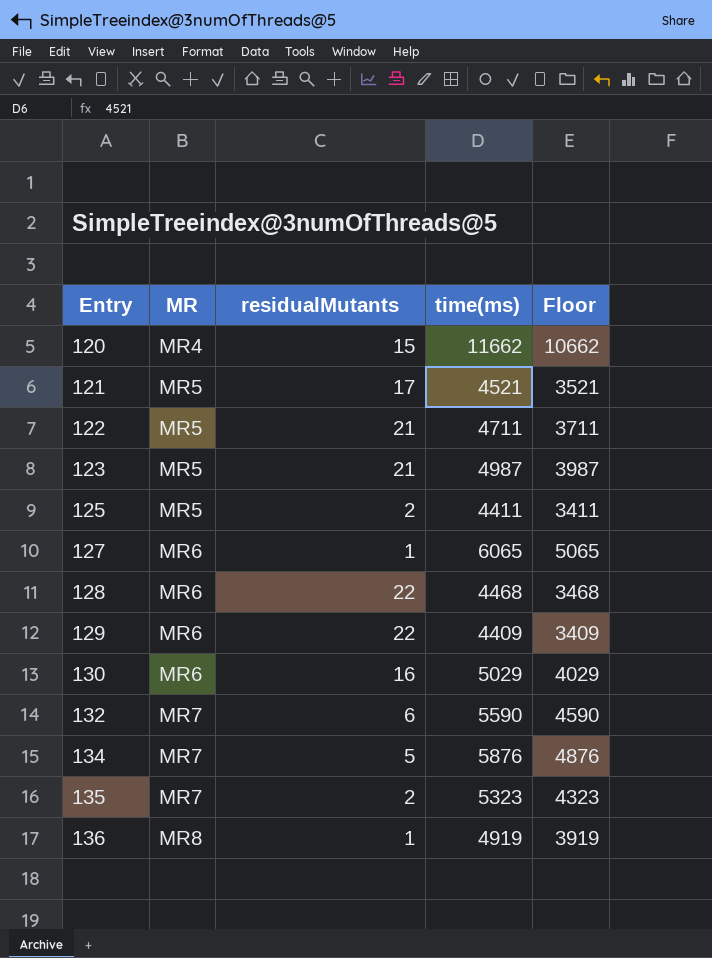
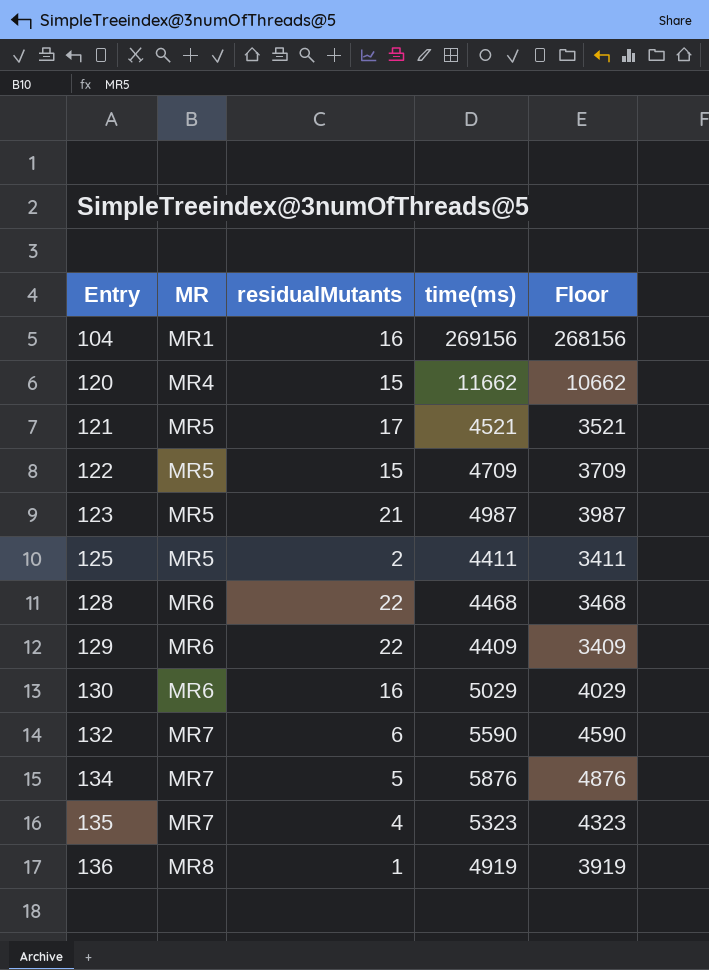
row 127: MR6 | 1 | 6065 | 5065 -> none
row 104: none -> MR1 | 16 | 269156 | 268156
122 | residualMutants: 21 -> 15
122 | time(ms): 4711 -> 4709
122 | Floor: 3711 -> 3709
135 | residualMutants: 2 -> 4

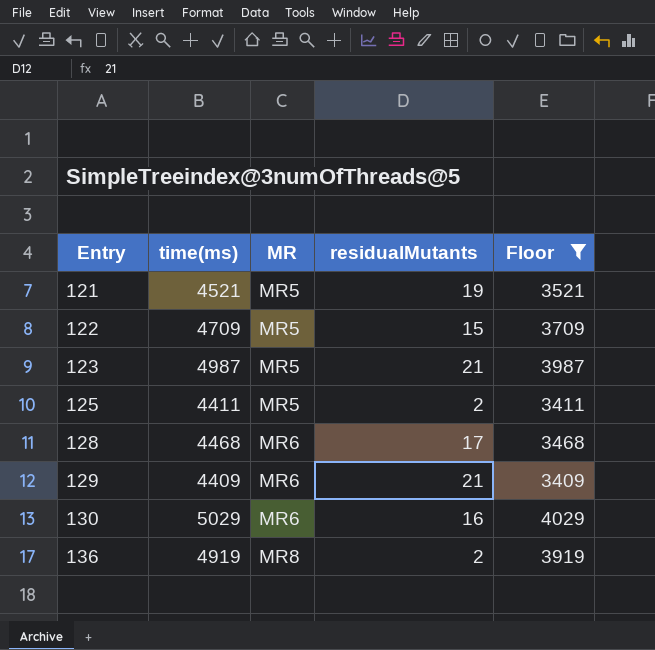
filter: none -> Floor <= 4029
column time(ms) | position: 4 -> 2
121 | residualMutants: 17 -> 19
128 | residualMutants: 22 -> 17
129 | residualMutants: 22 -> 21
136 | residualMutants: 1 -> 2

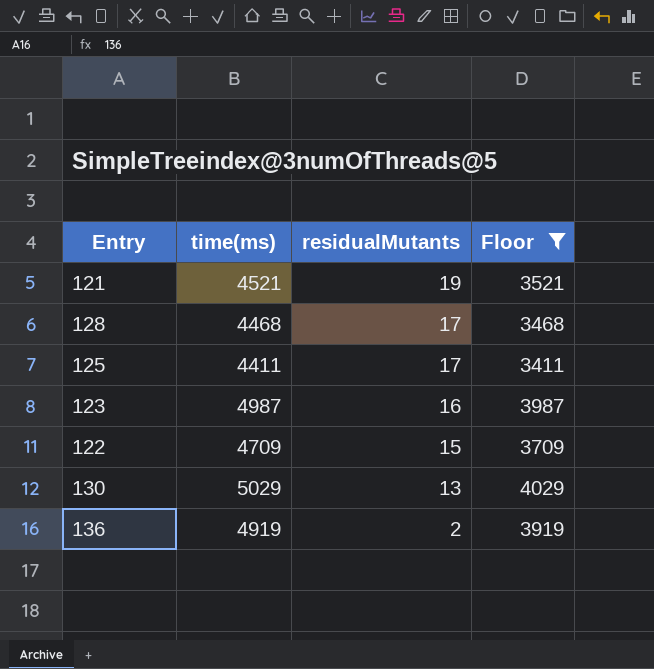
row order: Entry ascending -> residualMutants descending
column MR | position: 3 -> none
row 129: 4409 | MR6 | 21 | 3409 -> none
125 | residualMutants: 2 -> 17
123 | residualMutants: 21 -> 16
130 | residualMutants: 16 -> 13

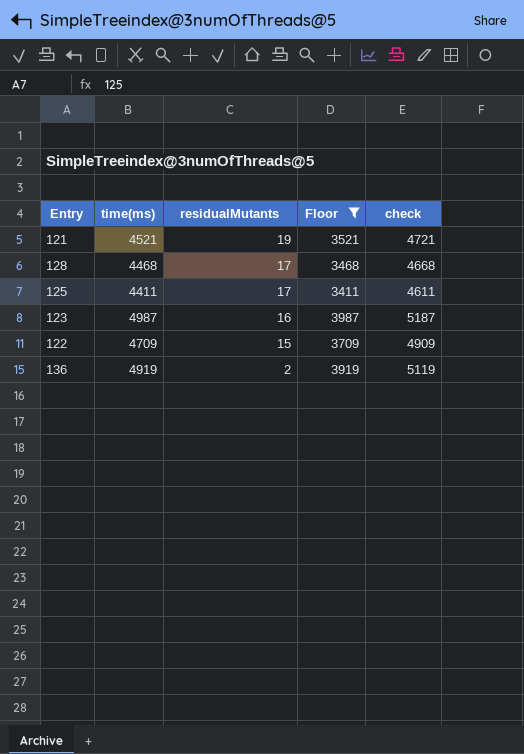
column check | formula: none -> [time(ms)] + 200
row 130: 5029 | 13 | 4029 -> none

